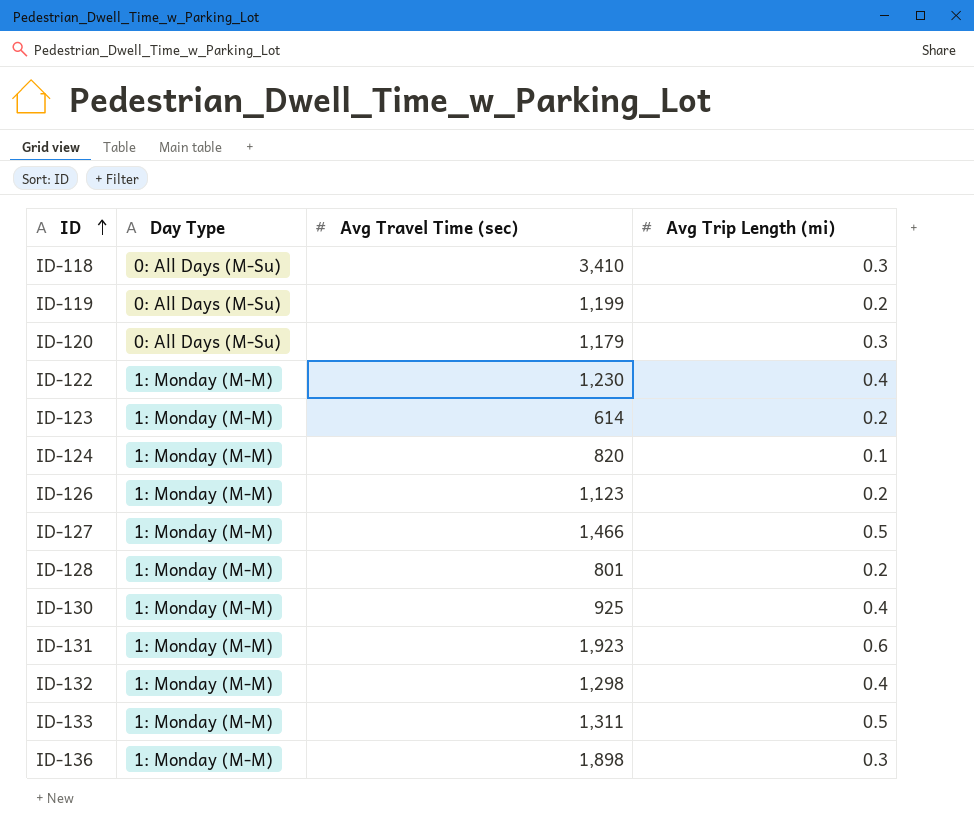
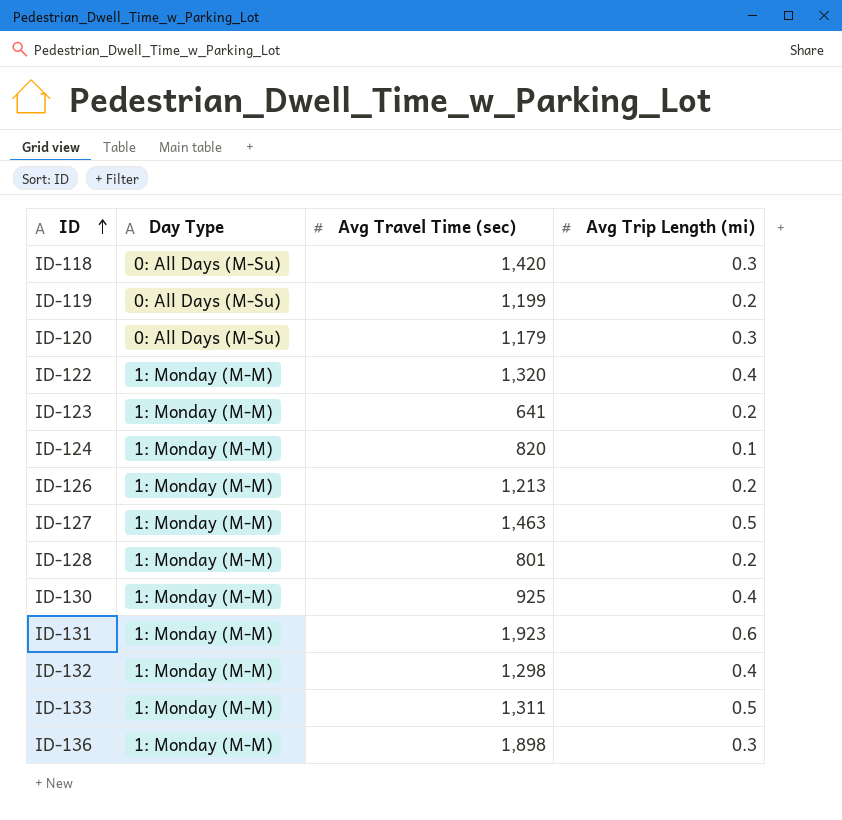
ID-118 | Avg Travel Time (sec): 3,410 -> 1,420
ID-122 | Avg Travel Time (sec): 1,230 -> 1,320
ID-123 | Avg Travel Time (sec): 614 -> 641
ID-126 | Avg Travel Time (sec): 1,123 -> 1,213
ID-127 | Avg Travel Time (sec): 1,466 -> 1,463

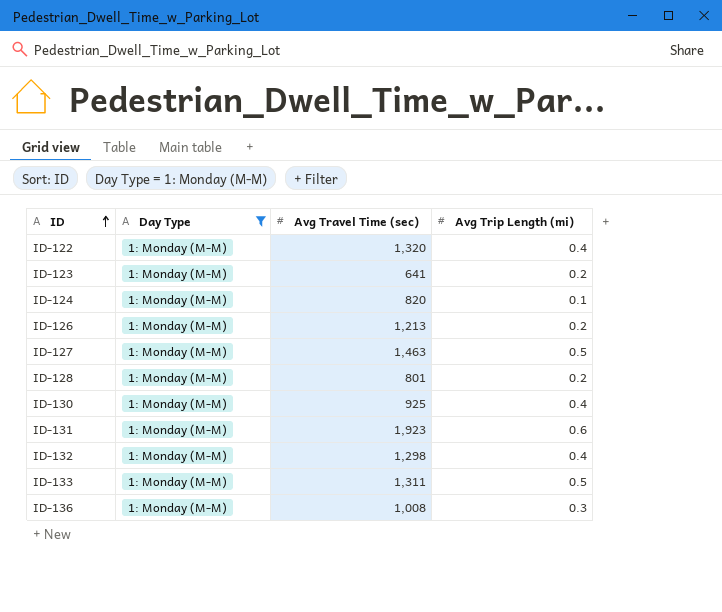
filter: none -> Day Type = 1: Monday (M-M)
ID-136 | Avg Travel Time (sec): 1,898 -> 1,008

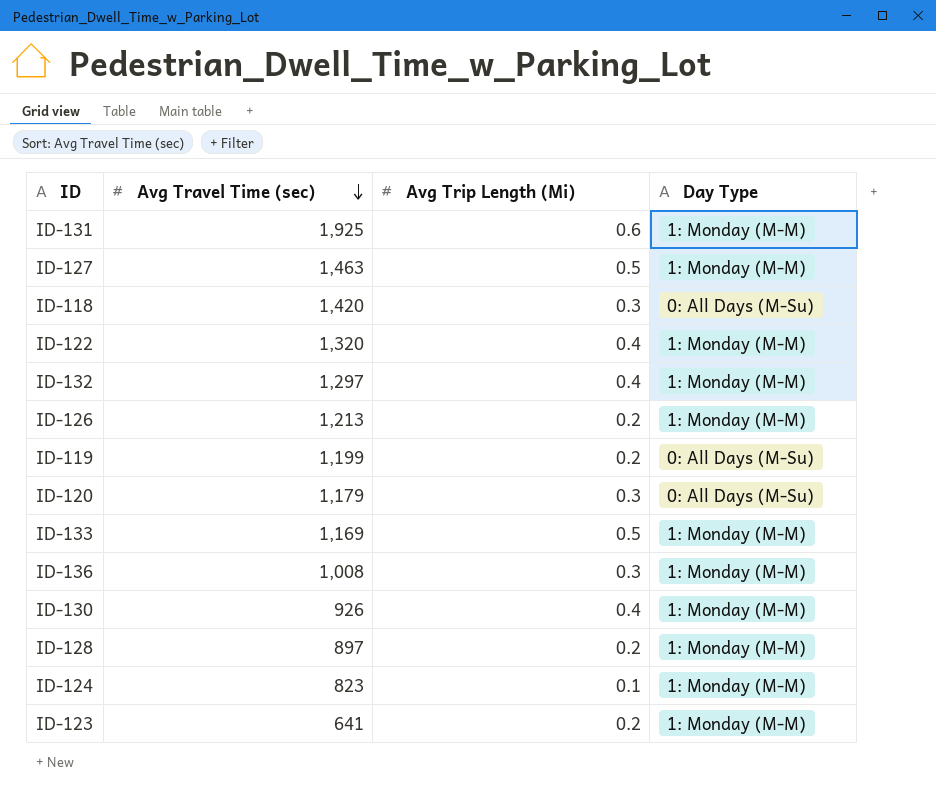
filter: Day Type = 1: Monday (M-M) -> none
row order: ID ascending -> Avg Travel Time (sec) descending
column name: Avg Trip Length (mi) -> Avg Trip Length (Mi)
column Day Type | position: 2 -> 4
ID-131 | Avg Travel Time (sec): 1,923 -> 1,925
ID-132 | Avg Travel Time (sec): 1,298 -> 1,297
ID-133 | Avg Travel Time (sec): 1,311 -> 1,169
ID-130 | Avg Travel Time (sec): 925 -> 926
ID-128 | Avg Travel Time (sec): 801 -> 897
ID-124 | Avg Travel Time (sec): 820 -> 823

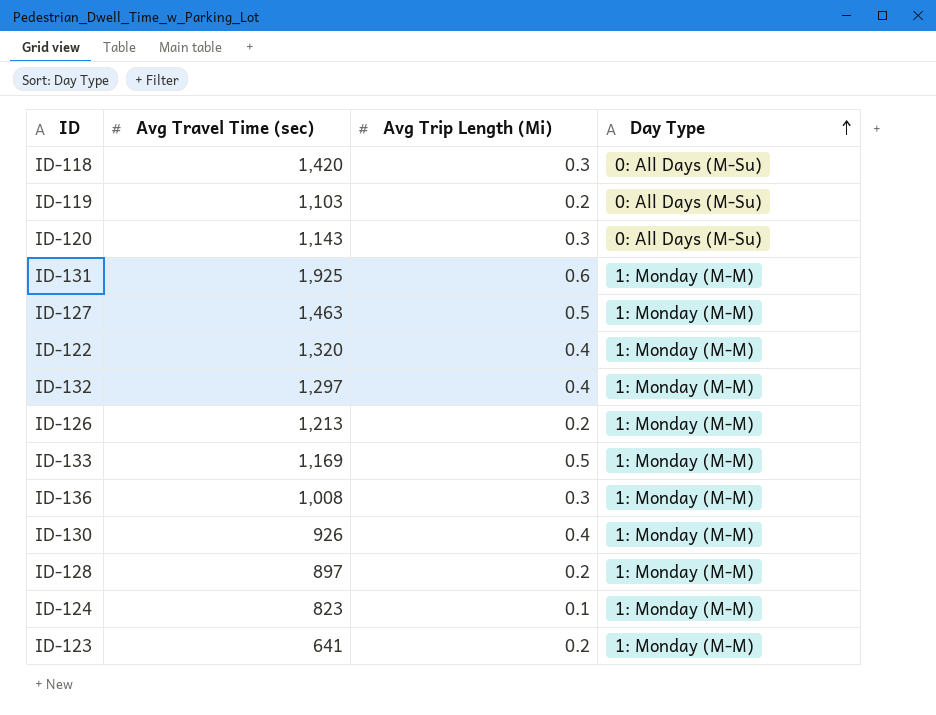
row order: Avg Travel Time (sec) descending -> Day Type ascending
ID-119 | Avg Travel Time (sec): 1,199 -> 1,103
ID-120 | Avg Travel Time (sec): 1,179 -> 1,143

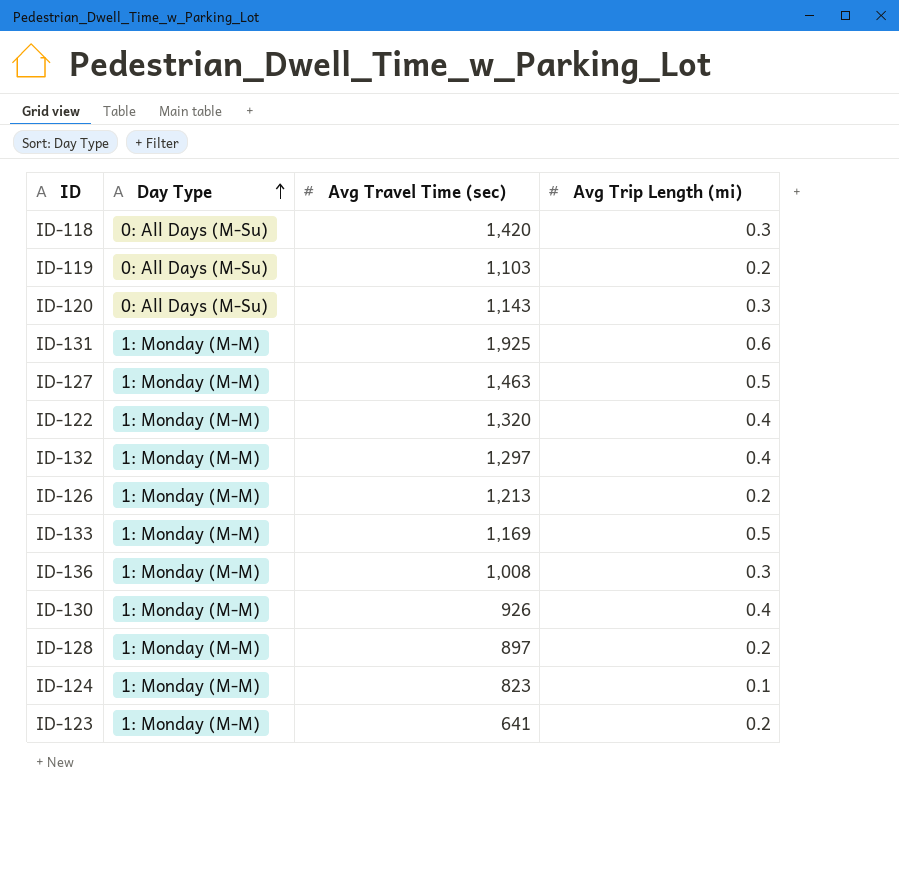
column Day Type | position: 4 -> 2
column name: Avg Trip Length (Mi) -> Avg Trip Length (mi)

